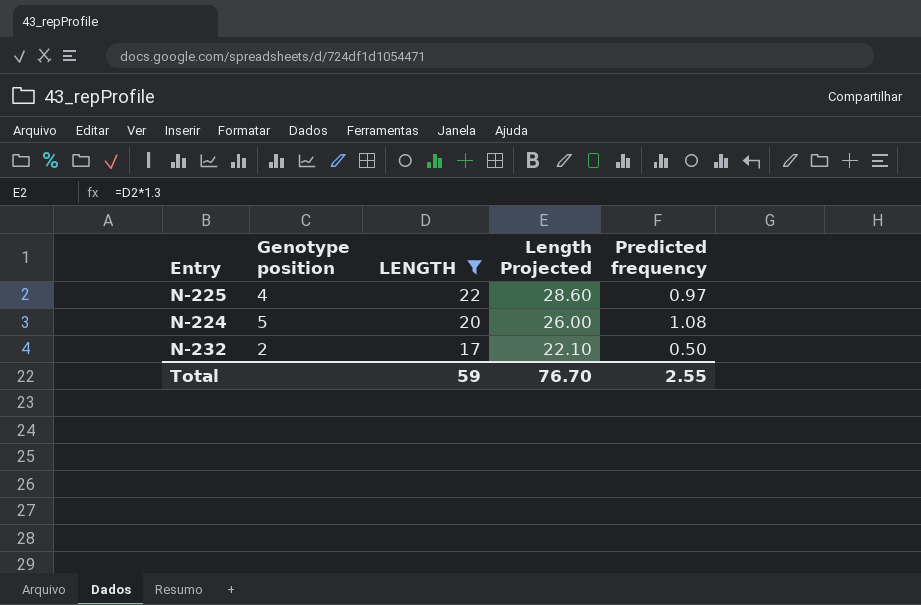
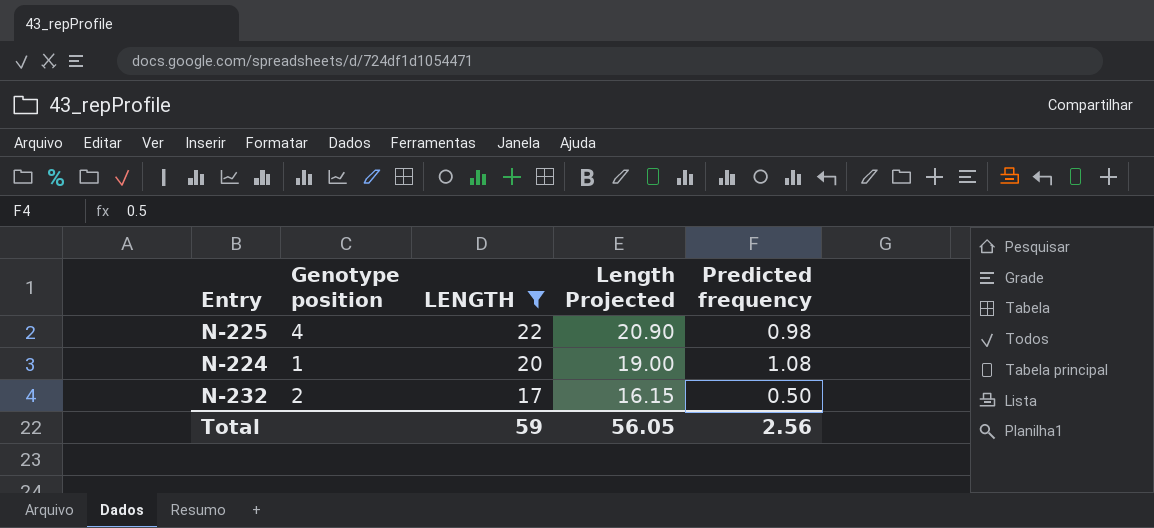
column Length Projected | formula: [LENGTH] * 1.3 -> [LENGTH] * 0.95
N-225 | Predicted frequency: 0.97 -> 0.98
N-224 | Genotype position: 5 -> 1
Total | Length Projected: 76.70 -> 56.05
Total | Predicted frequency: 2.55 -> 2.56

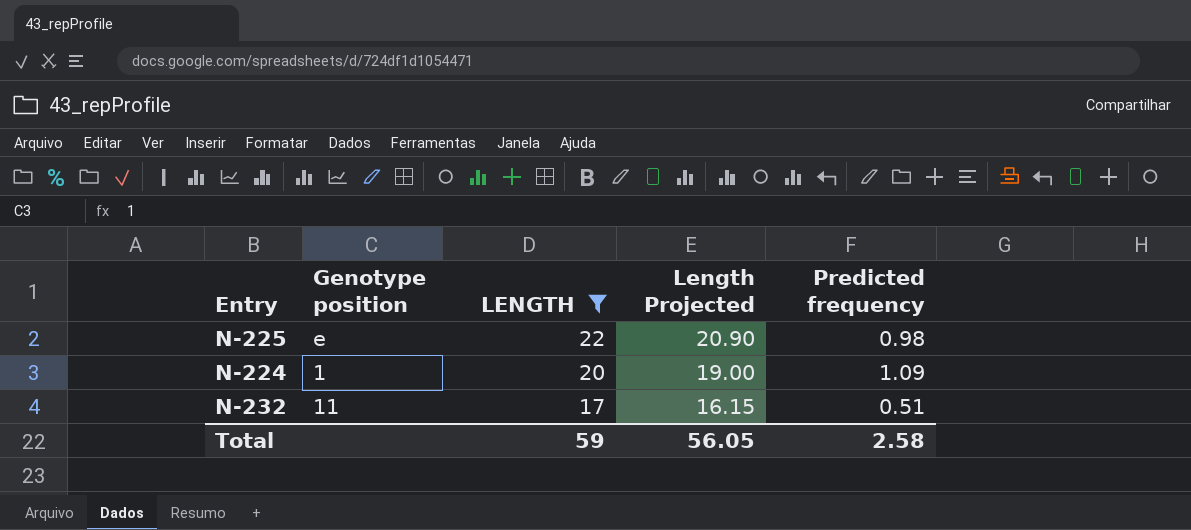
N-225 | Genotype position: 4 -> e
N-224 | Predicted frequency: 1.08 -> 1.09
N-232 | Genotype position: 2 -> 11
N-232 | Predicted frequency: 0.50 -> 0.51
Total | Predicted frequency: 2.56 -> 2.58

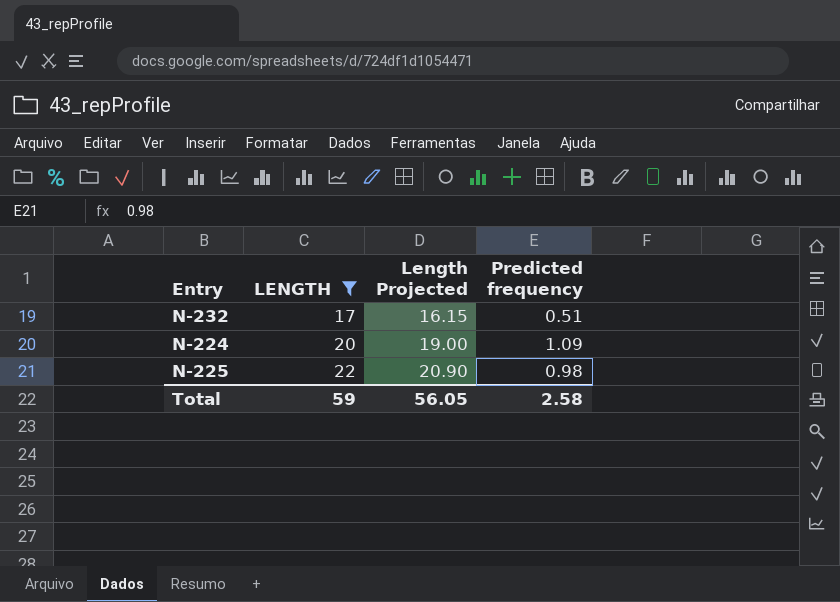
row order: LENGTH descending -> LENGTH ascending
column Genotype position | position: 2 -> none

